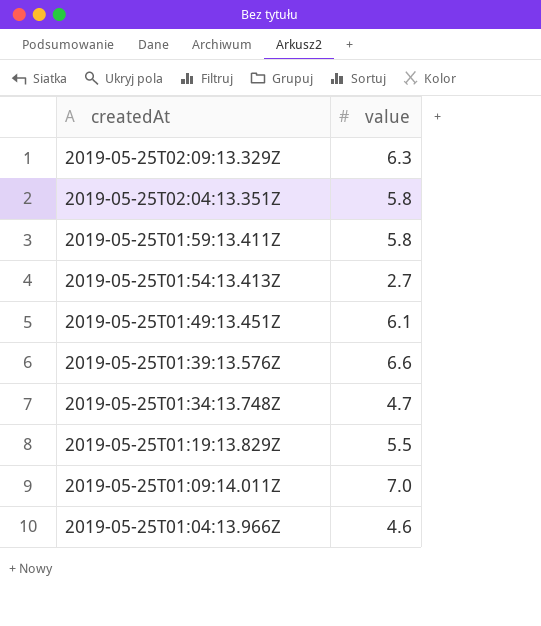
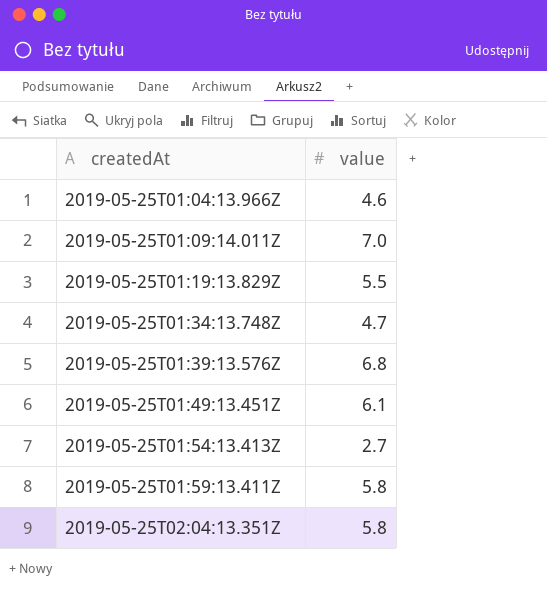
row order: createdAt descending -> createdAt ascending
row 2019-05-25T02:09:13.329Z: 6.3 -> none
2019-05-25T01:39:13.576Z | value: 6.6 -> 6.8

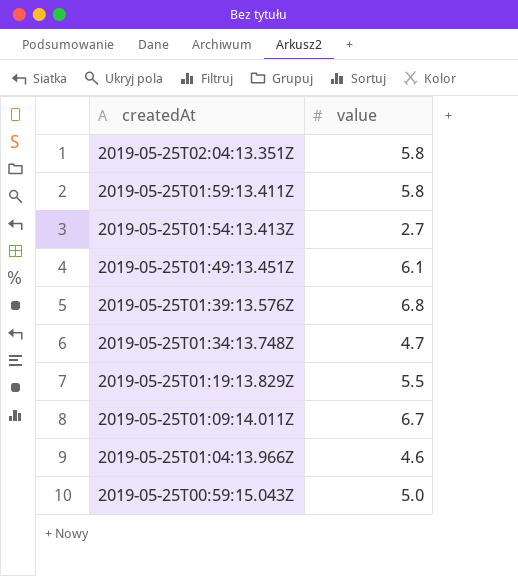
row order: createdAt ascending -> createdAt descending
2019-05-25T01:09:14.011Z | value: 7.0 -> 6.7
row 2019-05-25T00:59:15.043Z: none -> 5.0

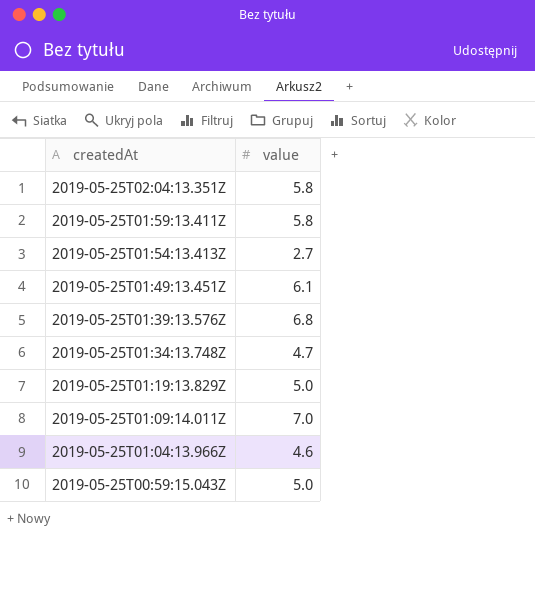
2019-05-25T01:19:13.829Z | value: 5.5 -> 5.0
2019-05-25T01:09:14.011Z | value: 6.7 -> 7.0

